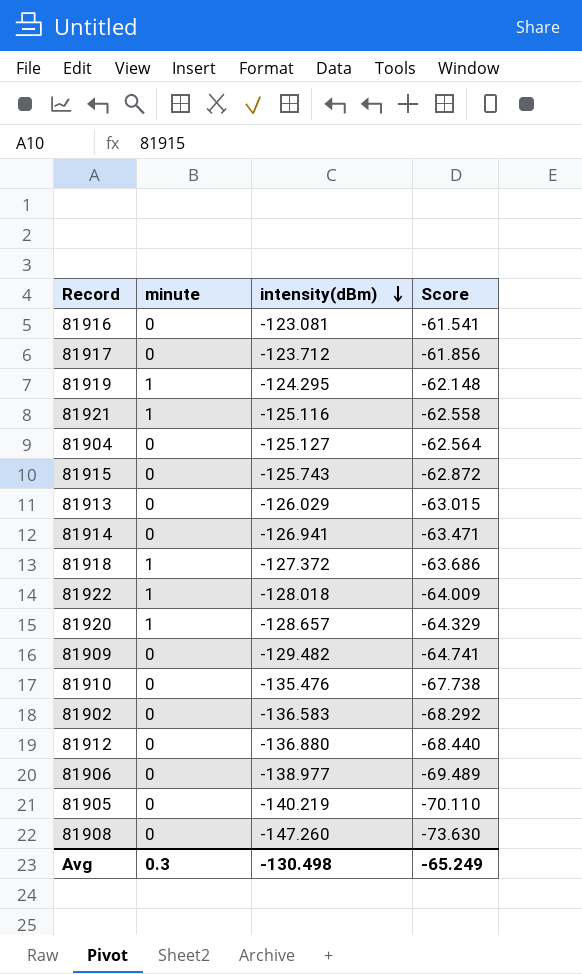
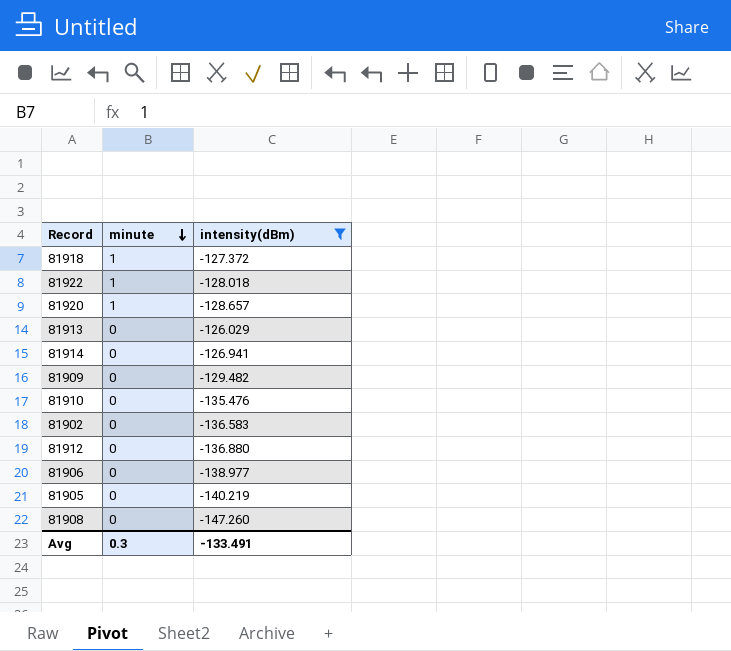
filter: none -> intensity(dBm) <= -126.029
row order: intensity(dBm) descending -> minute descending
column Score | formula: [intensity(dBm)] * 0.5 -> none
Avg | intensity(dBm): -130.498 -> -133.491

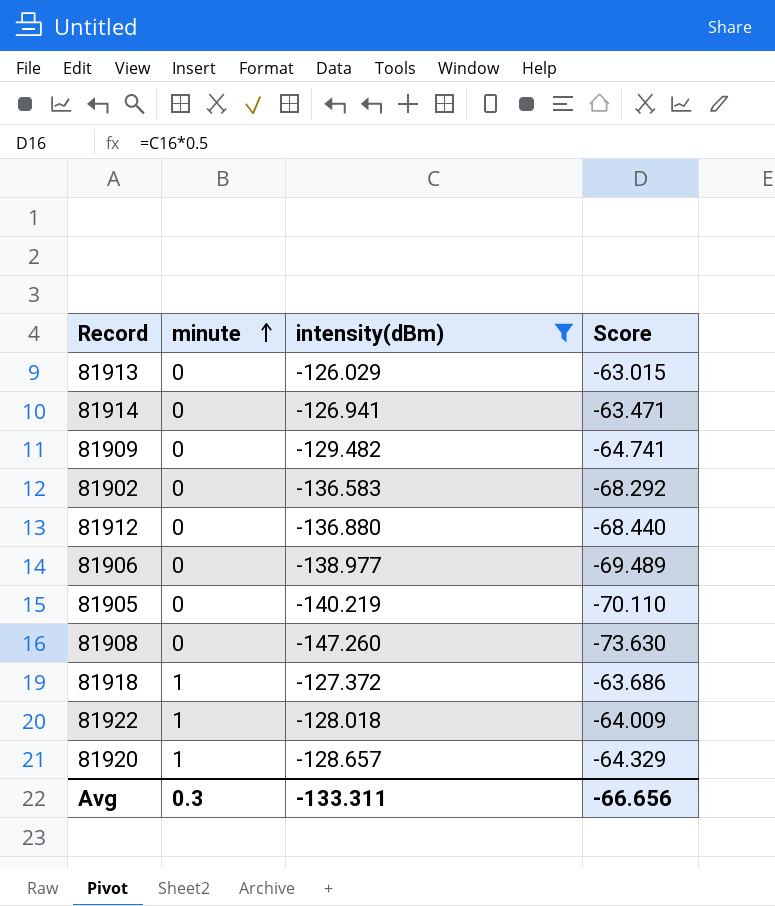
row order: minute descending -> minute ascending
column Score | formula: none -> [intensity(dBm)] * 0.5
row 81910: 0 | -135.476 -> none
Avg | intensity(dBm): -133.491 -> -133.311

